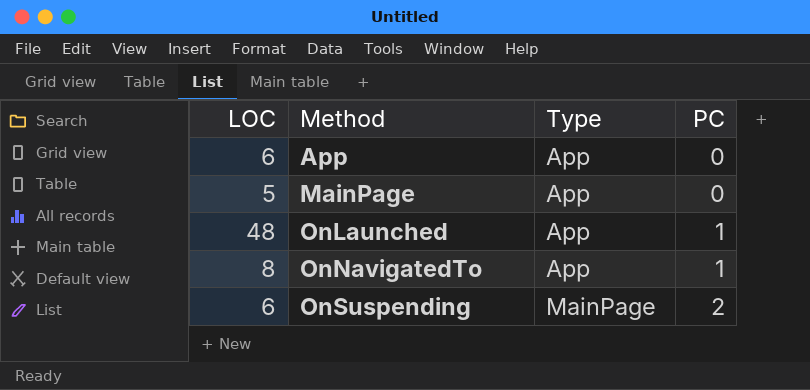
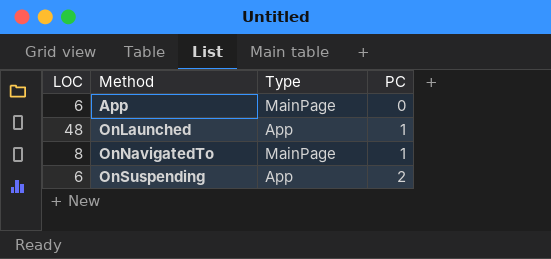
row MainPage: 5 | App | 0 -> none
App | Type: App -> MainPage
OnNavigatedTo | Type: App -> MainPage
OnSuspending | Type: MainPage -> App

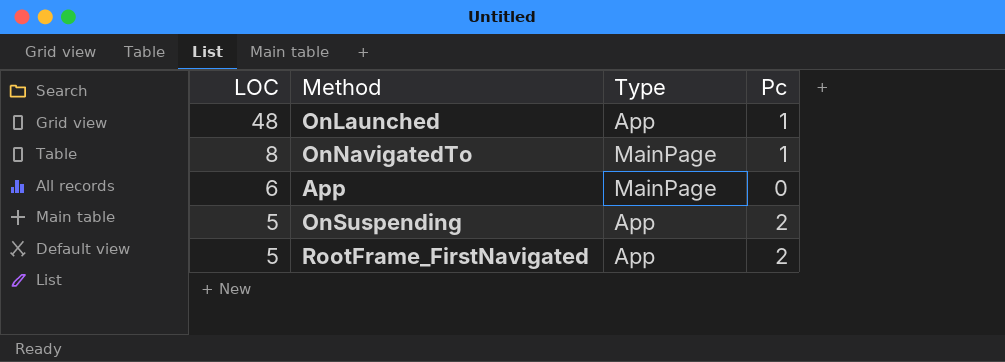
row order: Method ascending -> LOC descending
column name: PC -> Pc
OnSuspending | LOC: 6 -> 5
row RootFrame_FirstNavigated: none -> 5 | App | 2

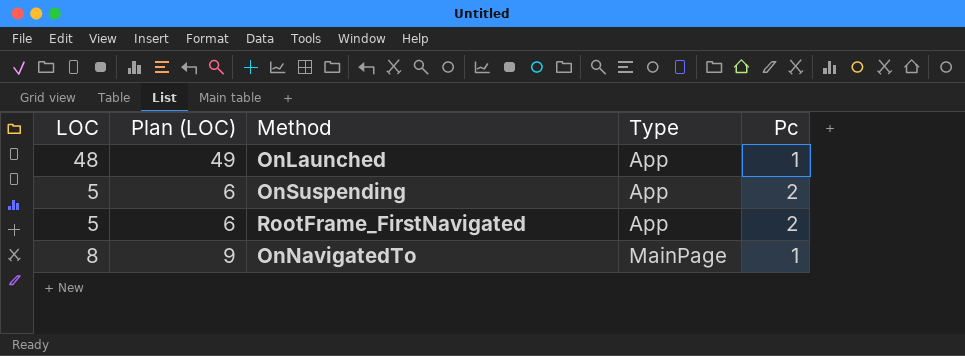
row order: LOC descending -> Type ascending
column Plan (LOC) | formula: none -> [LOC] + 1
row App: 6 | MainPage | 0 -> none

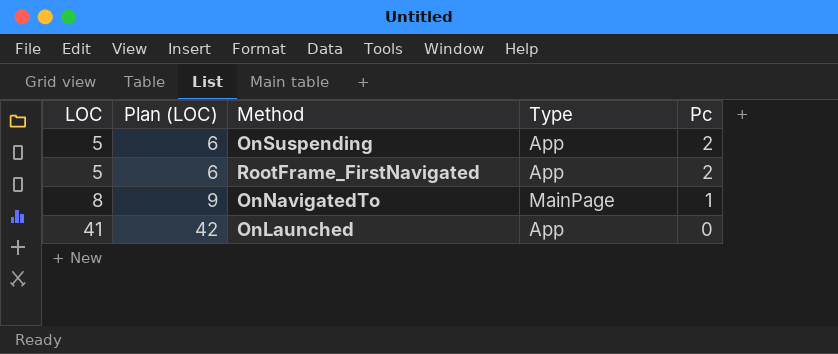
row order: Type ascending -> LOC ascending
OnLaunched | LOC: 48 -> 41
OnLaunched | Plan (LOC): 49 -> 42
OnLaunched | Pc: 1 -> 0

